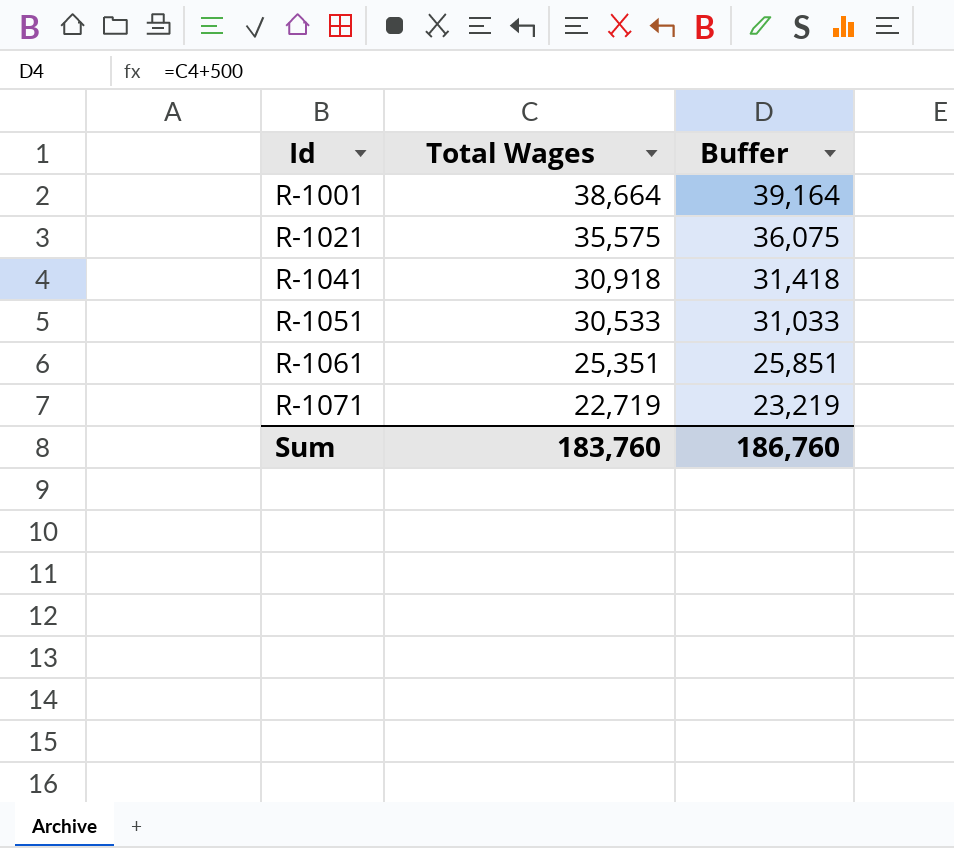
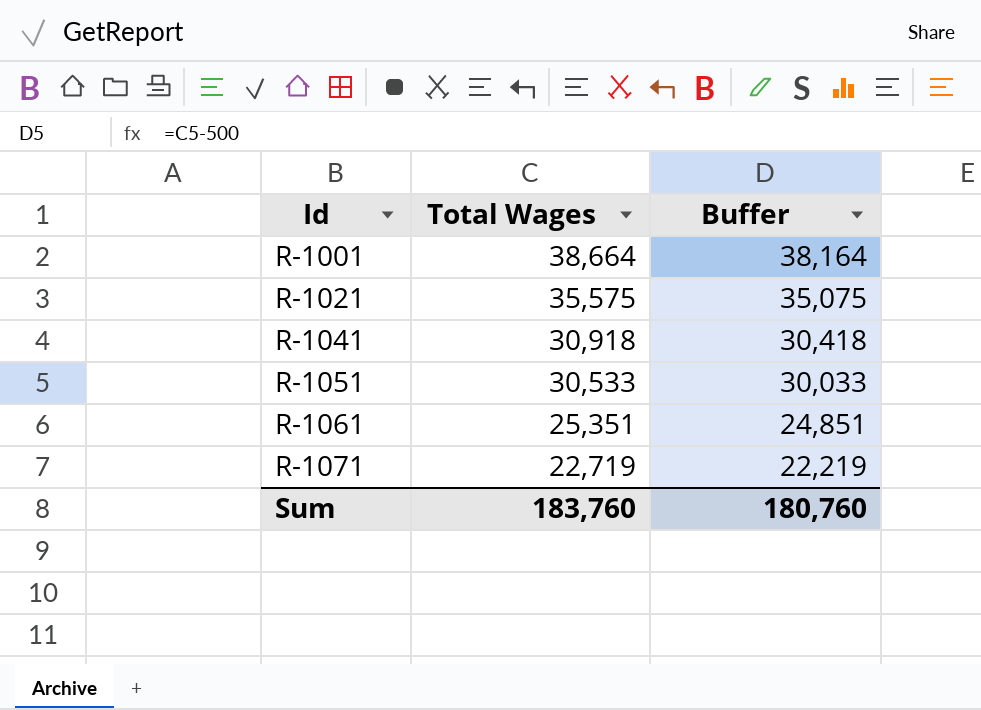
column Buffer | formula: [Total Wages] + 500 -> [Total Wages] - 500
Sum | Buffer: 186,760 -> 180,760

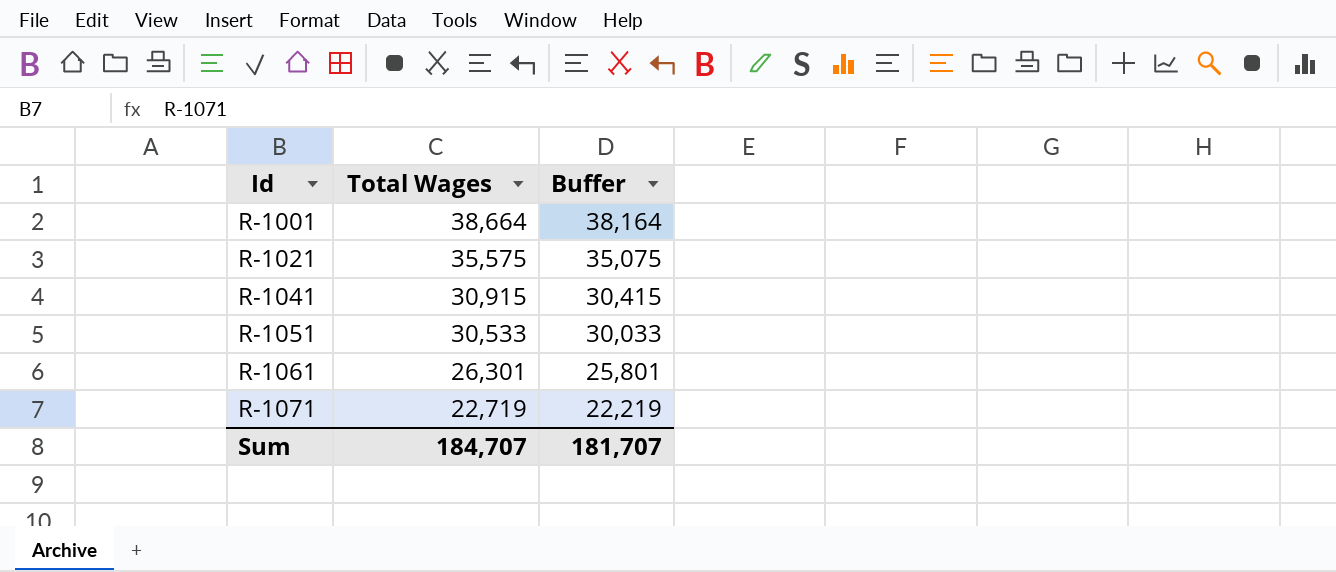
R-1041 | Total Wages: 30,918 -> 30,915
R-1041 | Buffer: 30,418 -> 30,415
R-1061 | Total Wages: 25,351 -> 26,301
R-1061 | Buffer: 24,851 -> 25,801
Sum | Total Wages: 183,760 -> 184,707
Sum | Buffer: 180,760 -> 181,707

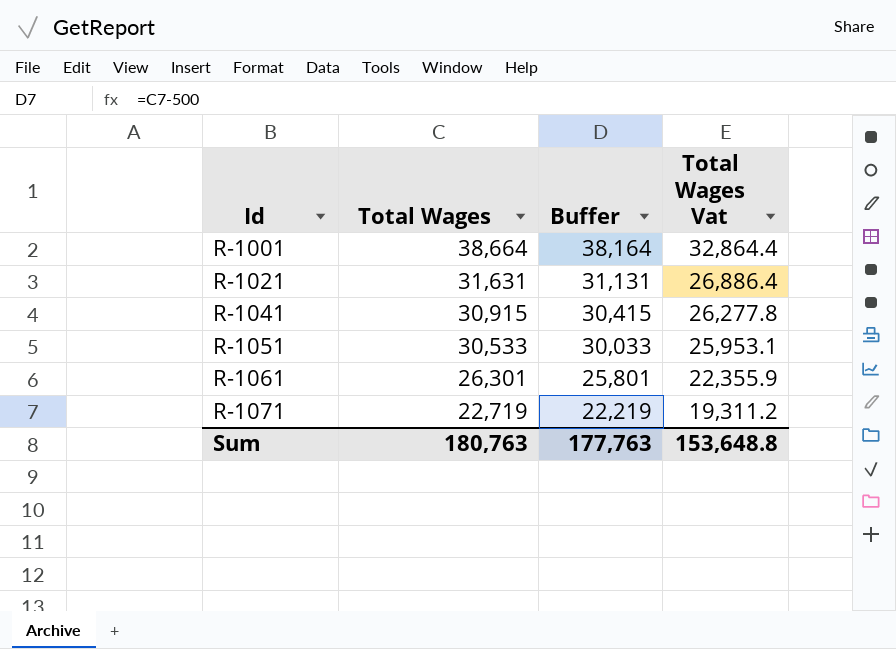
column Total Wages Vat | formula: none -> [Total Wages] * 0.85
R-1021 | Total Wages: 35,575 -> 31,631
R-1021 | Buffer: 35,075 -> 31,131
Sum | Total Wages: 184,707 -> 180,763
Sum | Buffer: 181,707 -> 177,763

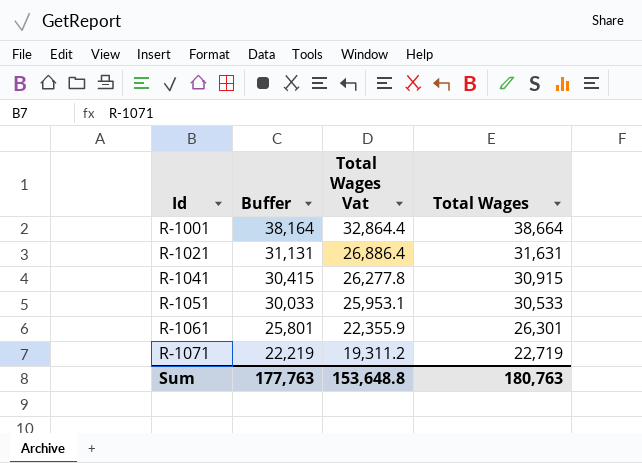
column Total Wages | position: 2 -> 4

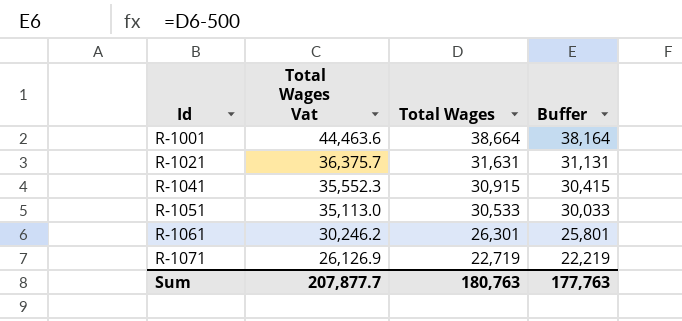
column Total Wages Vat | formula: [Total Wages] * 0.85 -> [Total Wages] * 1.15
column Buffer | position: 2 -> 4
Sum | Total Wages Vat: 153,648.8 -> 207,877.7

